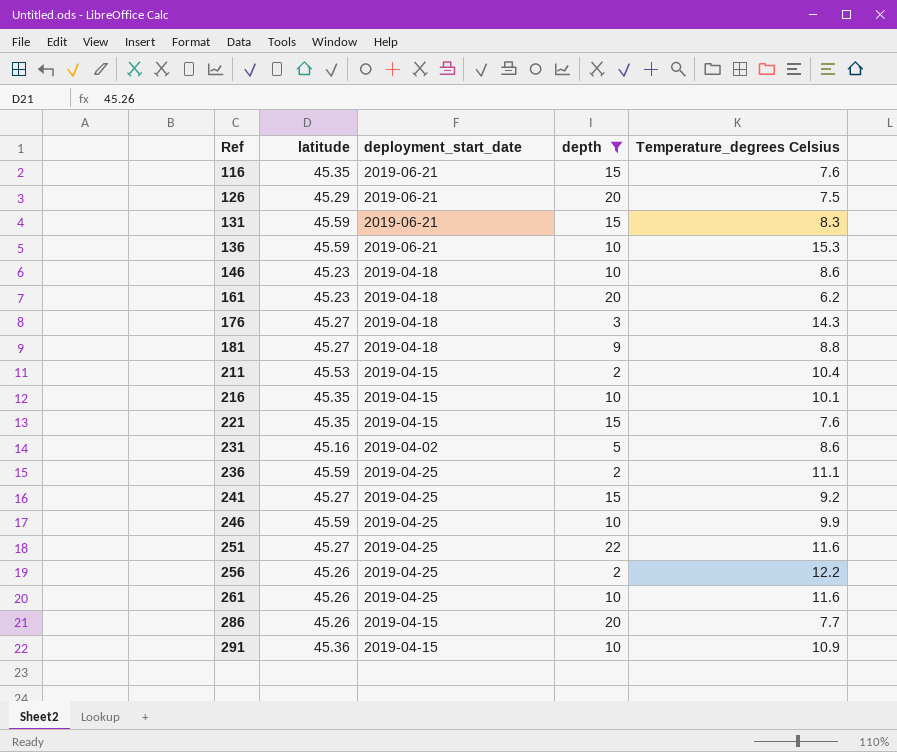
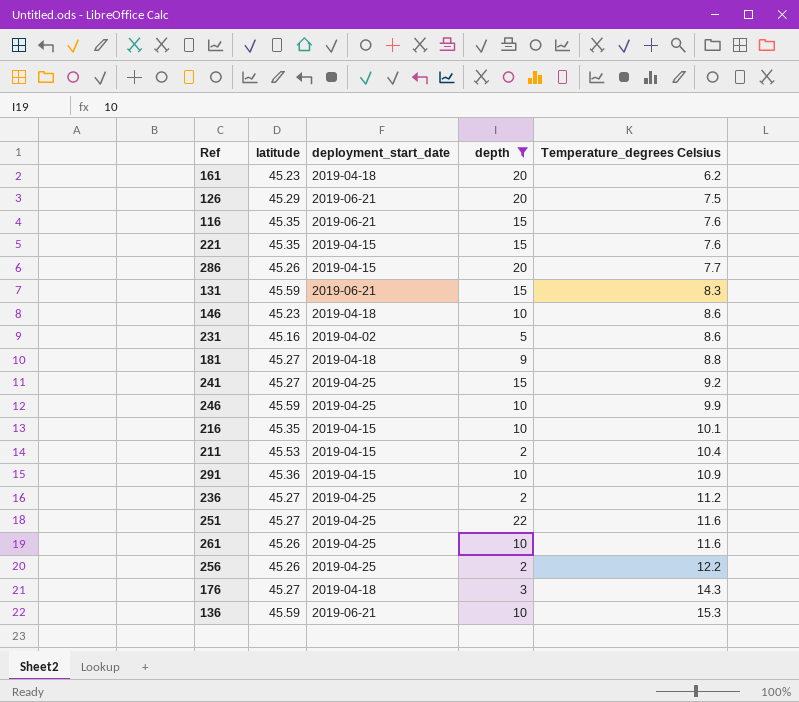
row order: Ref ascending -> Temperature_degrees Celsius ascending
236 | latitude: 45.59 -> 45.27
236 | Temperature_degrees Celsius: 11.1 -> 11.2

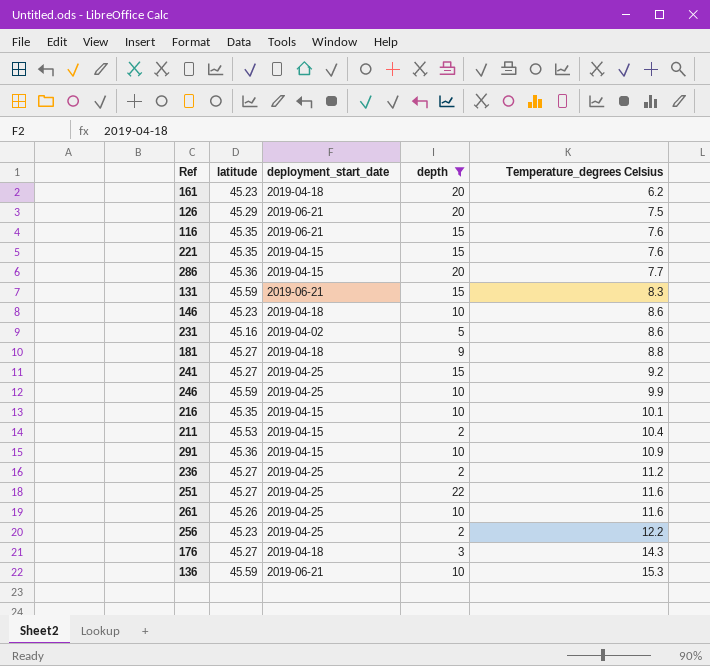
286 | latitude: 45.26 -> 45.36
256 | latitude: 45.26 -> 45.23

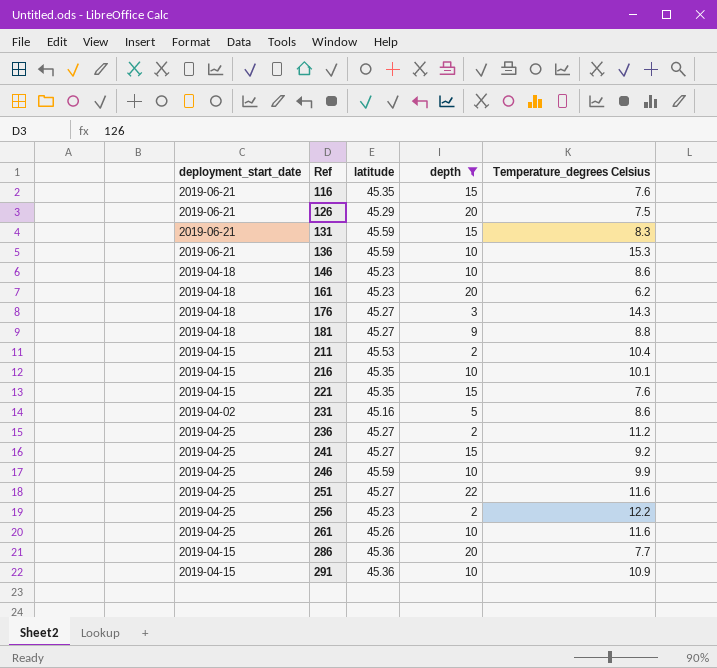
row order: Temperature_degrees Celsius ascending -> Ref ascending
column deployment_start_date | position: 3 -> 1

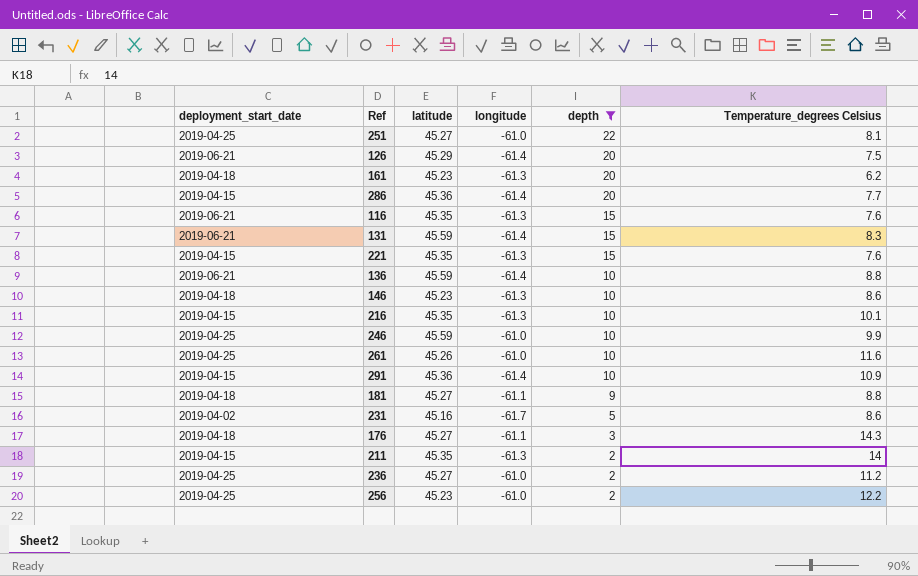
row order: Ref ascending -> depth descending
column longitude | position: none -> 4
row 241: 2019-04-25 | 45.27 | 15 | 9.2 -> none
251 | Temperature_degrees Celsius: 11.6 -> 8.1
136 | Temperature_degrees Celsius: 15.3 -> 8.8
211 | latitude: 45.53 -> 45.35
211 | Temperature_degrees Celsius: 10.4 -> 14

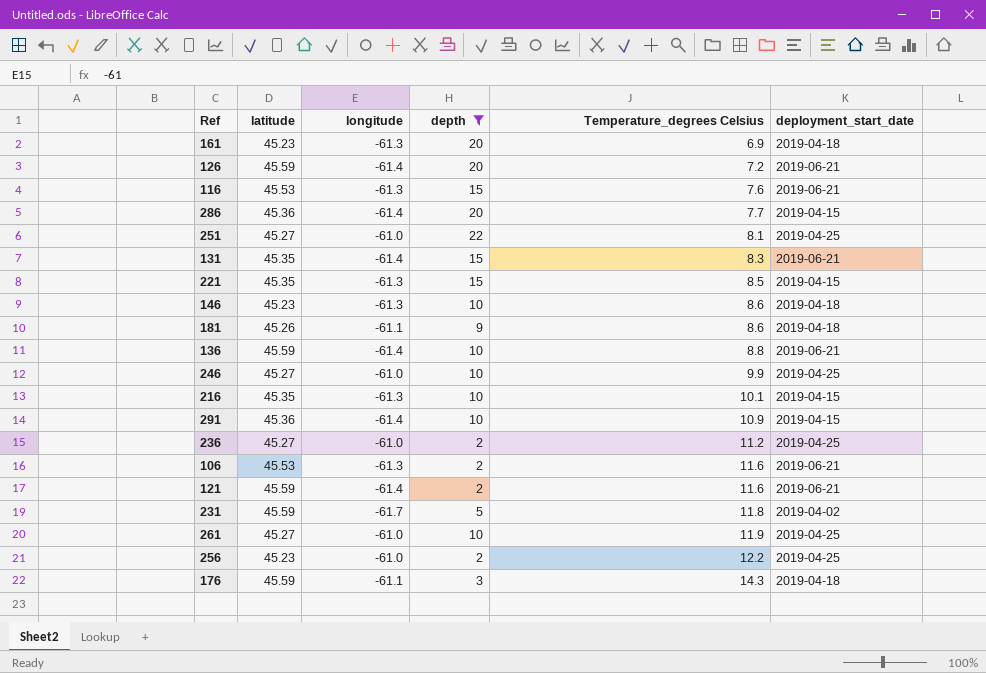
row order: depth descending -> Temperature_degrees Celsius ascending
column deployment_start_date | position: 1 -> 6
row 211: 2019-04-15 | 45.35 | -61.3 | 2 | 14 -> none
161 | Temperature_degrees Celsius: 6.2 -> 6.9
126 | latitude: 45.29 -> 45.59
126 | Temperature_degrees Celsius: 7.5 -> 7.2
116 | latitude: 45.35 -> 45.53
131 | latitude: 45.59 -> 45.35
221 | Temperature_degrees Celsius: 7.6 -> 8.5
181 | latitude: 45.27 -> 45.26
181 | Temperature_degrees Celsius: 8.8 -> 8.6
246 | latitude: 45.59 -> 45.27
row 106: none -> 45.53 | -61.3 | 2 | 11.6 | 2019-06-21
row 121: none -> 45.59 | -61.4 | 2 | 11.6 | 2019-06-21
231 | latitude: 45.16 -> 45.59
231 | Temperature_degrees Celsius: 8.6 -> 11.8
261 | latitude: 45.26 -> 45.27
261 | Temperature_degrees Celsius: 11.6 -> 11.9
176 | latitude: 45.27 -> 45.59

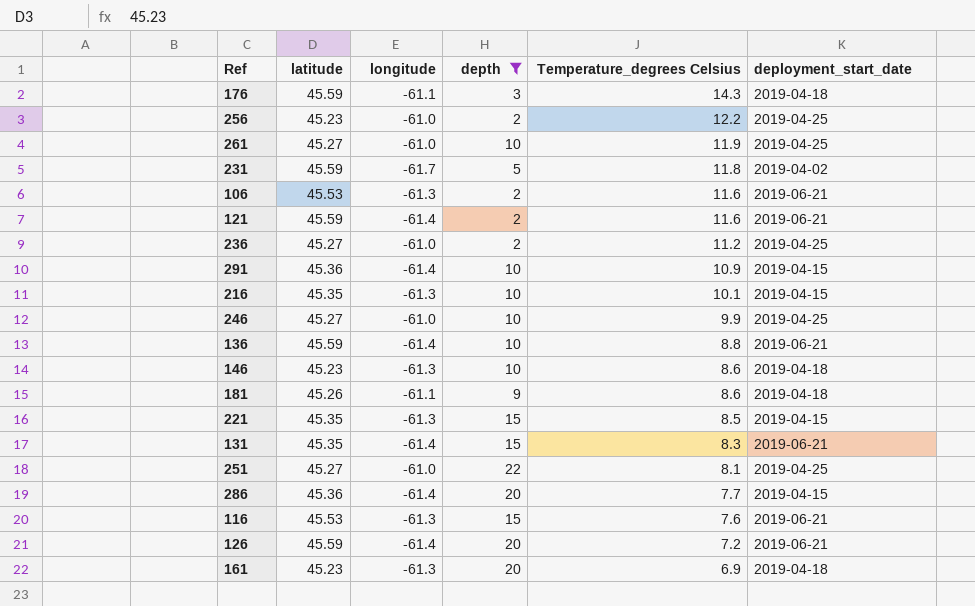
row order: Temperature_degrees Celsius ascending -> Temperature_degrees Celsius descending

